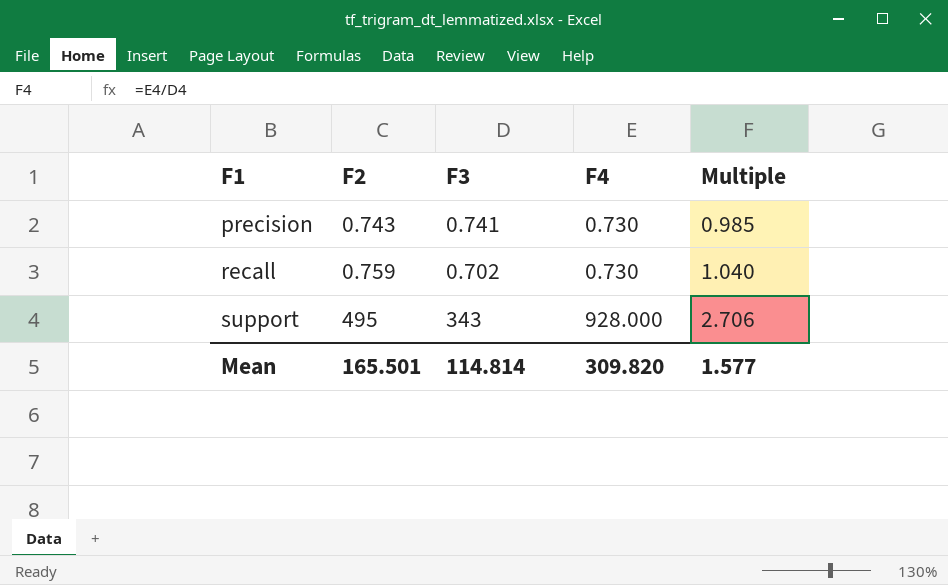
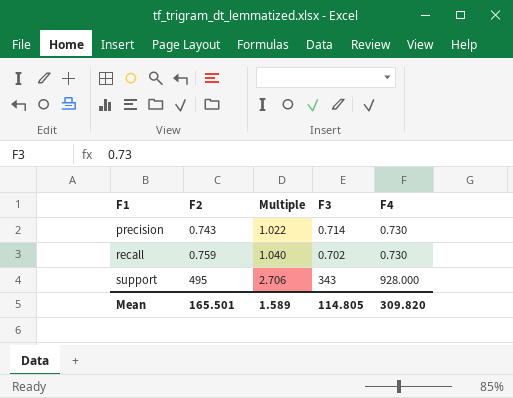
column Multiple | position: 5 -> 3
precision | Multiple: 0.985 -> 1.022
precision | F3: 0.741 -> 0.714
Mean | Multiple: 1.577 -> 1.589
Mean | F3: 114.814 -> 114.805

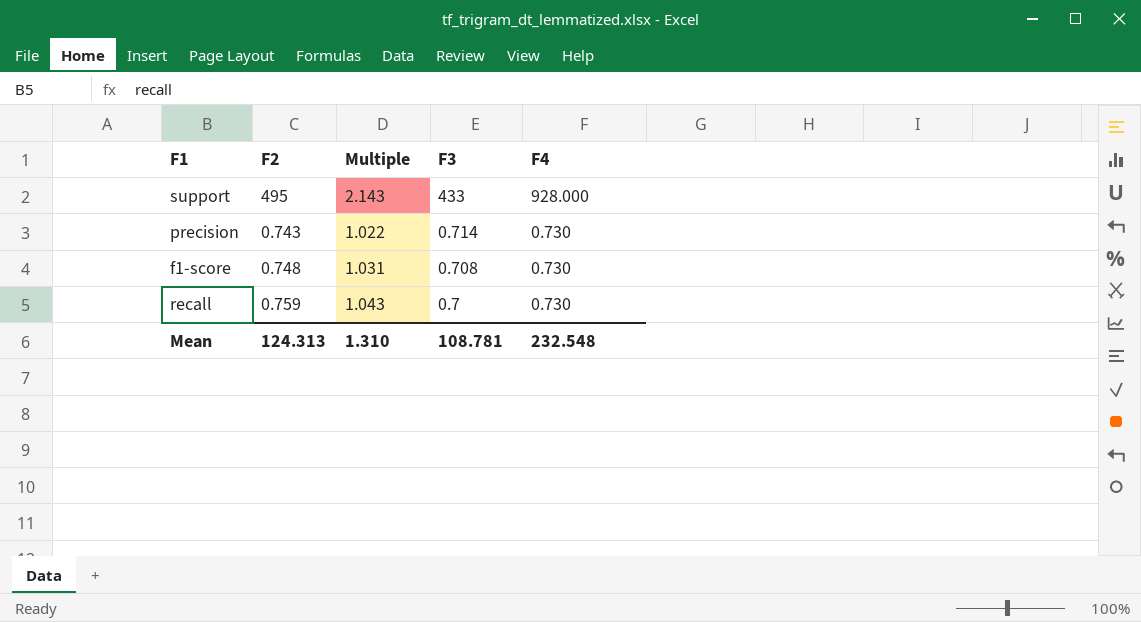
row order: F1 ascending -> F3 descending
support | Multiple: 2.706 -> 2.143
support | F3: 343 -> 433
row f1-score: none -> 0.748 | 1.031 | 0.708 | 0.730
recall | Multiple: 1.040 -> 1.043
recall | F3: 0.702 -> 0.7
Mean | F2: 165.501 -> 124.313
Mean | Multiple: 1.589 -> 1.310
Mean | F3: 114.805 -> 108.781
Mean | F4: 309.820 -> 232.548

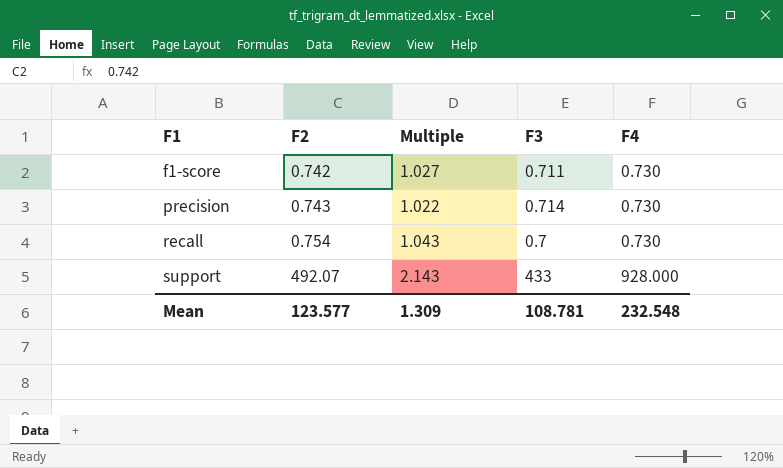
row order: F3 descending -> F1 ascending
f1-score | F2: 0.748 -> 0.742
f1-score | Multiple: 1.031 -> 1.027
f1-score | F3: 0.708 -> 0.711
recall | F2: 0.759 -> 0.754
support | F2: 495 -> 492.07
Mean | F2: 124.313 -> 123.577
Mean | Multiple: 1.310 -> 1.309

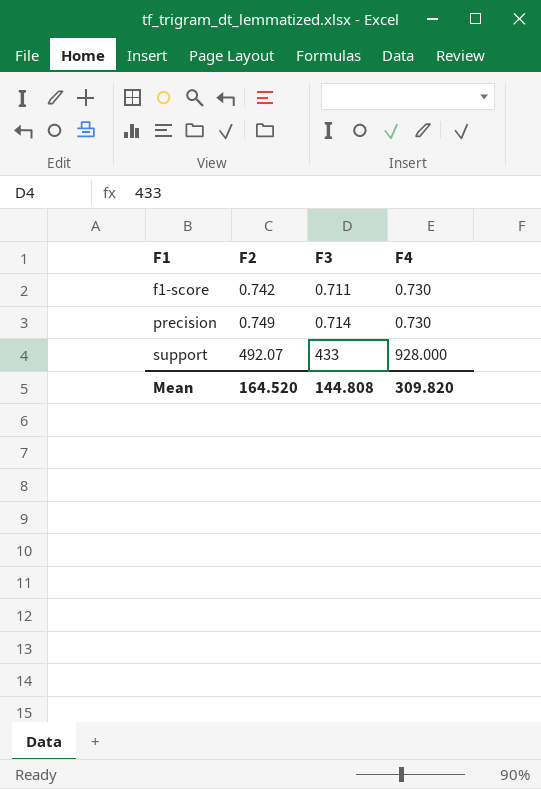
column Multiple | formula: [F4] / [F3] -> none
row recall: 0.754 | 1.043 | 0.7 | 0.730 -> none
precision | F2: 0.743 -> 0.749
Mean | F2: 123.577 -> 164.520
Mean | F3: 108.781 -> 144.808
Mean | F4: 232.548 -> 309.820

